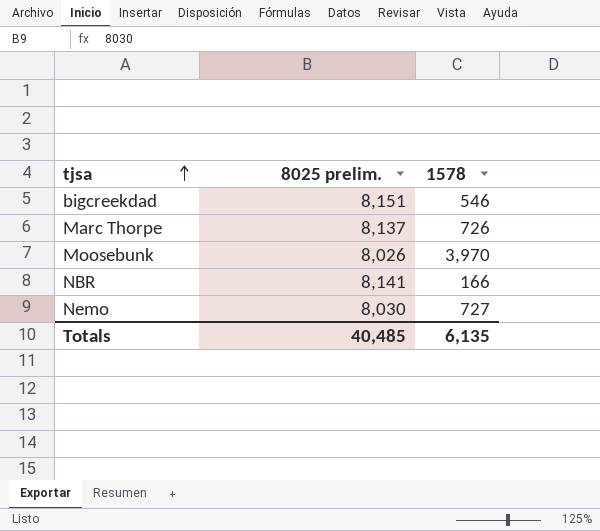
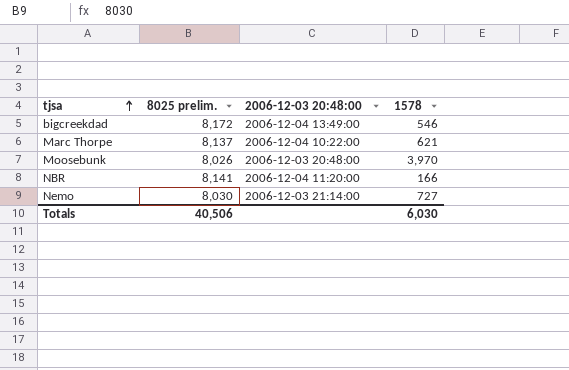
column 2006-12-03 20:48:00 | position: none -> 3
bigcreekdad | 8025 prelim.: 8,151 -> 8,172
Marc Thorpe | 1578: 726 -> 621
Totals | 8025 prelim.: 40,485 -> 40,506
Totals | 1578: 6,135 -> 6,030

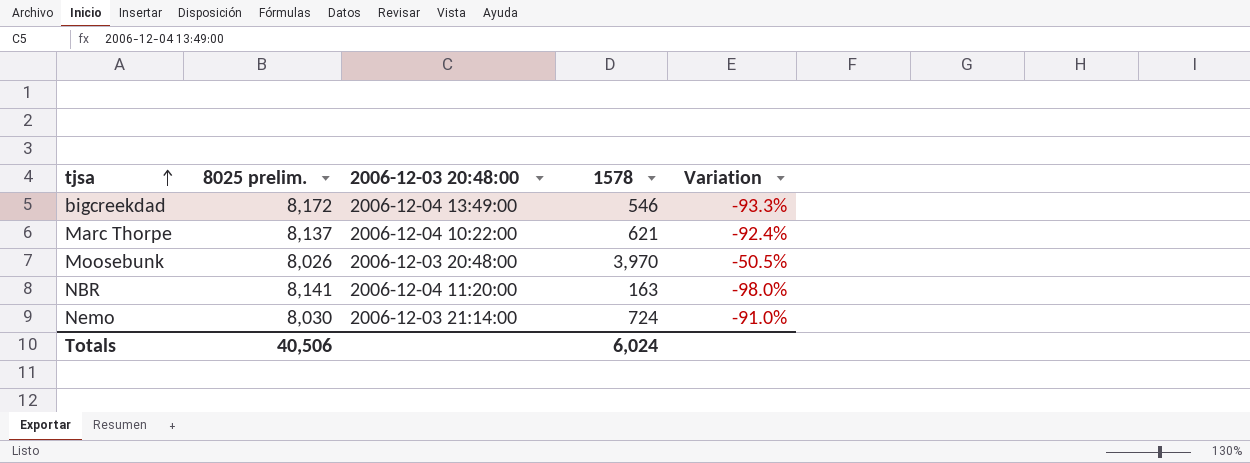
column Variation | formula: none -> ([1578] - [8025 prelim.]) / [8025 prelim.]
NBR | 1578: 166 -> 163
Nemo | 1578: 727 -> 724
Totals | 1578: 6,030 -> 6,024

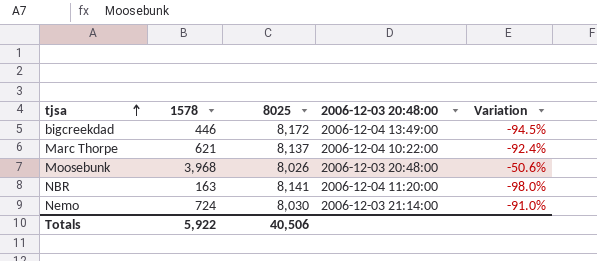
column 1578 | position: 4 -> 2
column name: 8025 prelim. -> 8025
bigcreekdad | 1578: 546 -> 446
bigcreekdad | Variation: -93.3% -> -94.5%
Moosebunk | 1578: 3,970 -> 3,968
Moosebunk | Variation: -50.5% -> -50.6%
Totals | 1578: 6,024 -> 5,922

